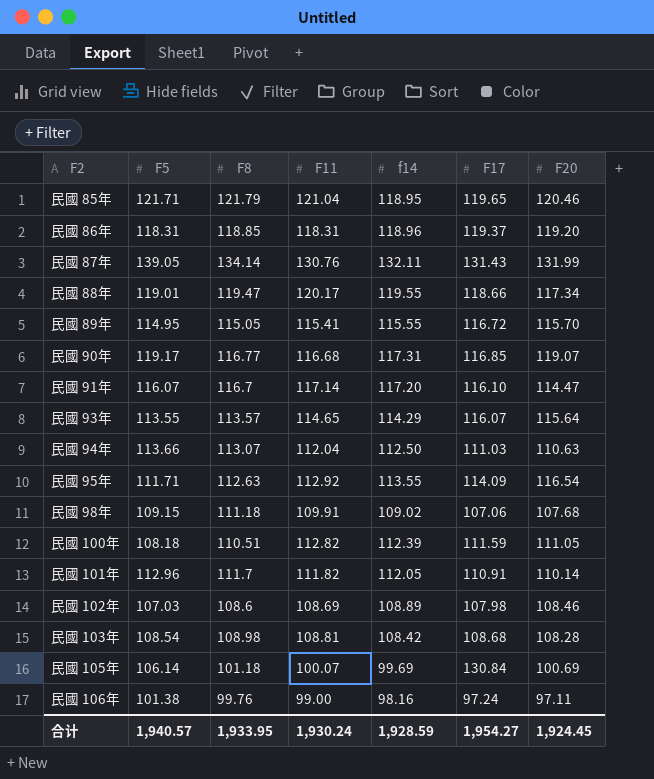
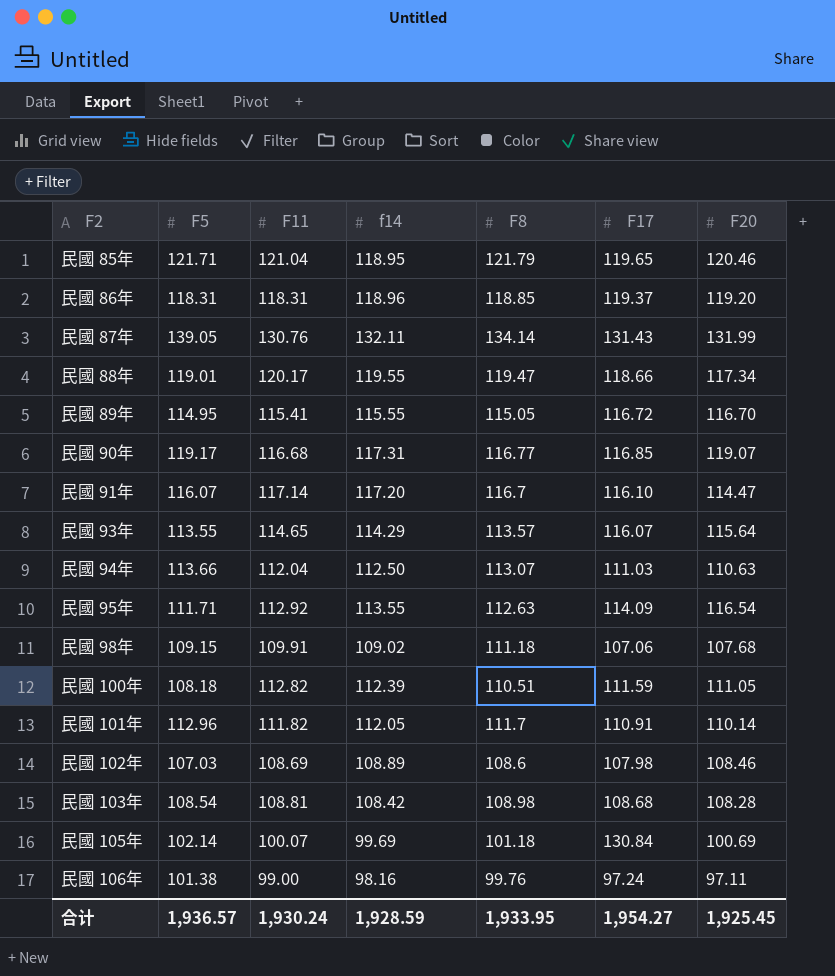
column F8 | position: 3 -> 5
民國 89年 | F20: 115.70 -> 116.70
民國 105年 | F5: 106.14 -> 102.14
合计 | F5: 1,940.57 -> 1,936.57
合计 | F20: 1,924.45 -> 1,925.45

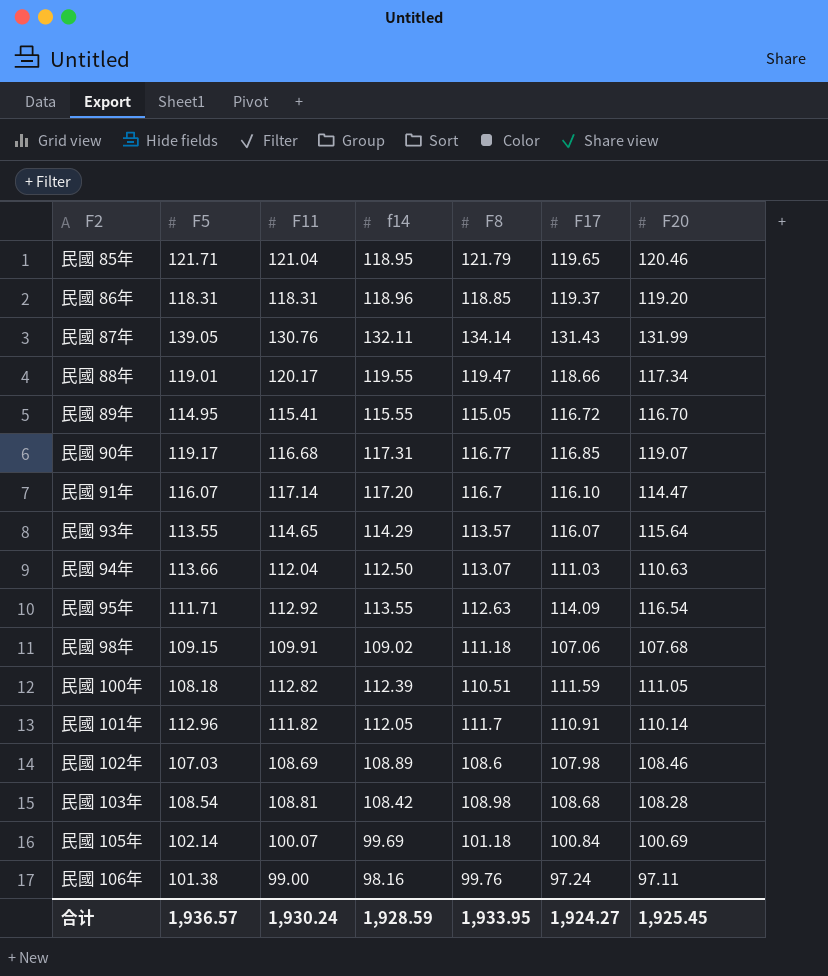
民國 105年 | F17: 130.84 -> 100.84
合计 | F17: 1,954.27 -> 1,924.27

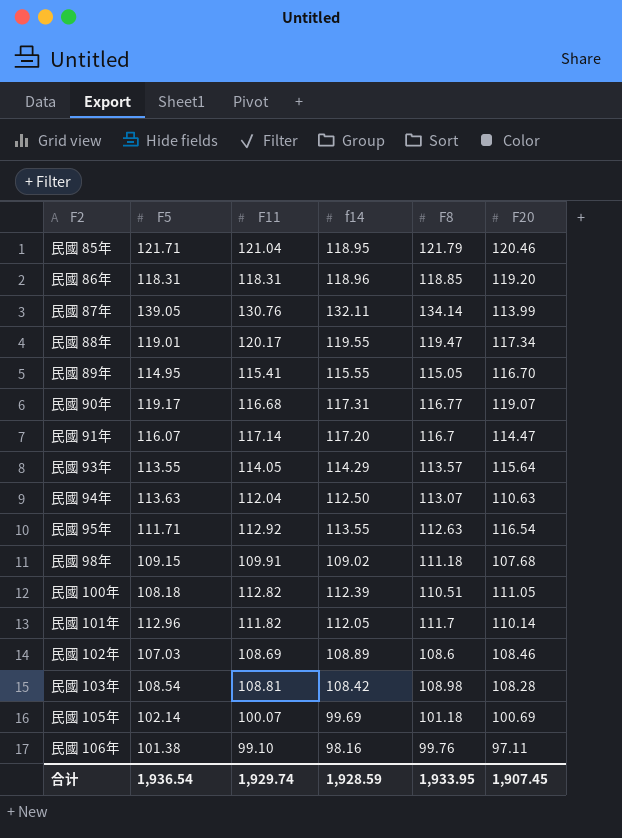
column F17 | position: 6 -> none
民國 87年 | F20: 131.99 -> 113.99
民國 93年 | F11: 114.65 -> 114.05
民國 94年 | F5: 113.66 -> 113.63
民國 106年 | F11: 99.00 -> 99.10
合计 | F5: 1,936.57 -> 1,936.54
合计 | F11: 1,930.24 -> 1,929.74
合计 | F20: 1,925.45 -> 1,907.45

